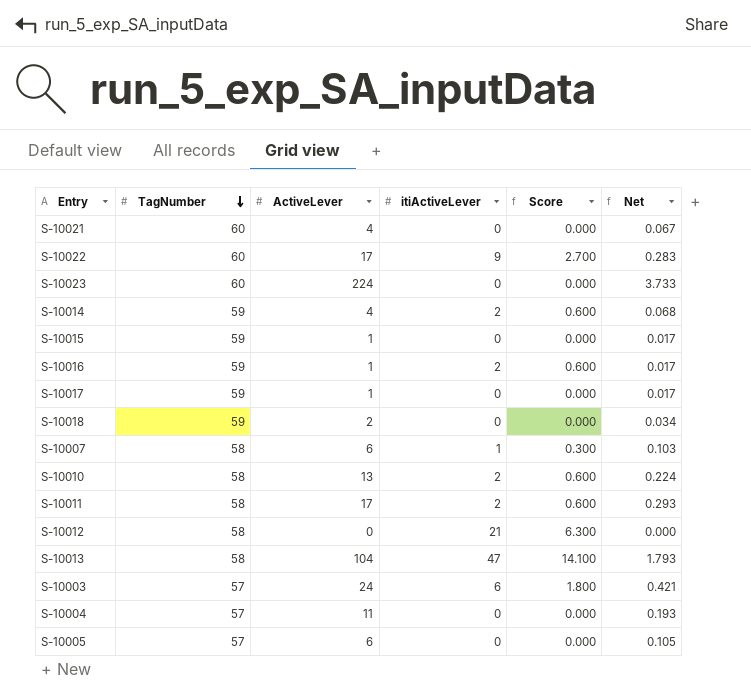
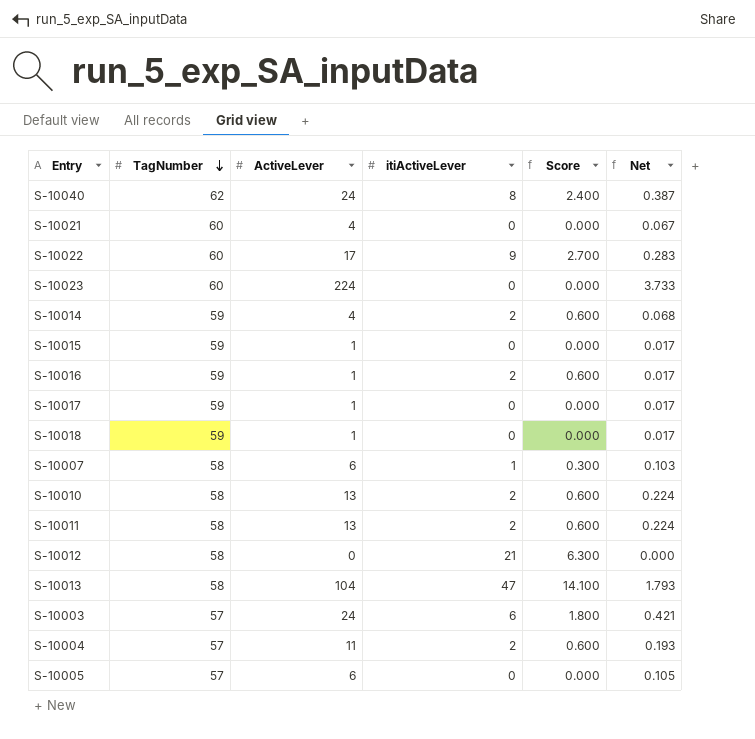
row S-10040: none -> 62 | 24 | 8 | 2.400 | 0.387
S-10018 | ActiveLever: 2 -> 1
S-10018 | Net: 0.034 -> 0.017
S-10011 | ActiveLever: 17 -> 13
S-10011 | Net: 0.293 -> 0.224
S-10004 | itiActiveLever: 0 -> 2
S-10004 | Score: 0.000 -> 0.600

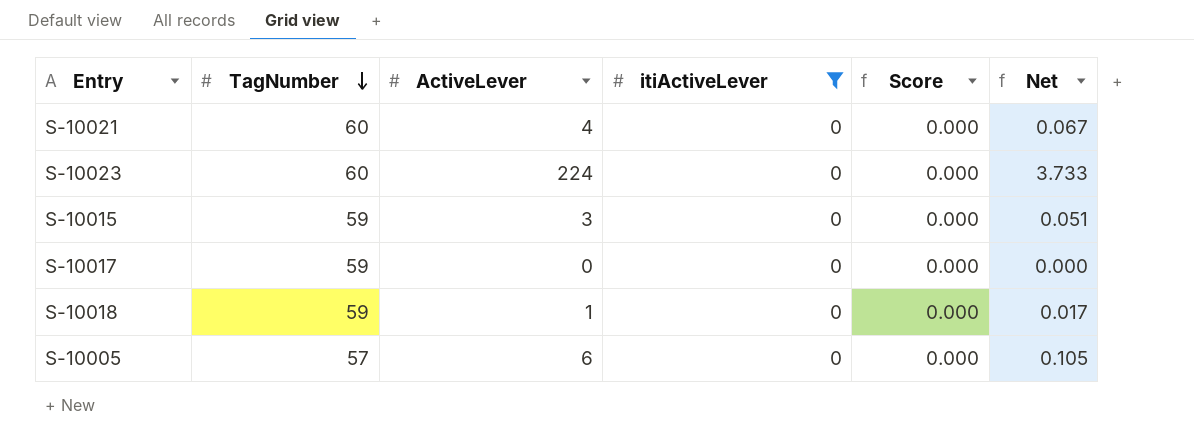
filter: none -> itiActiveLever = 0
S-10015 | ActiveLever: 1 -> 3
S-10015 | Net: 0.017 -> 0.051
S-10017 | ActiveLever: 1 -> 0
S-10017 | Net: 0.017 -> 0.000

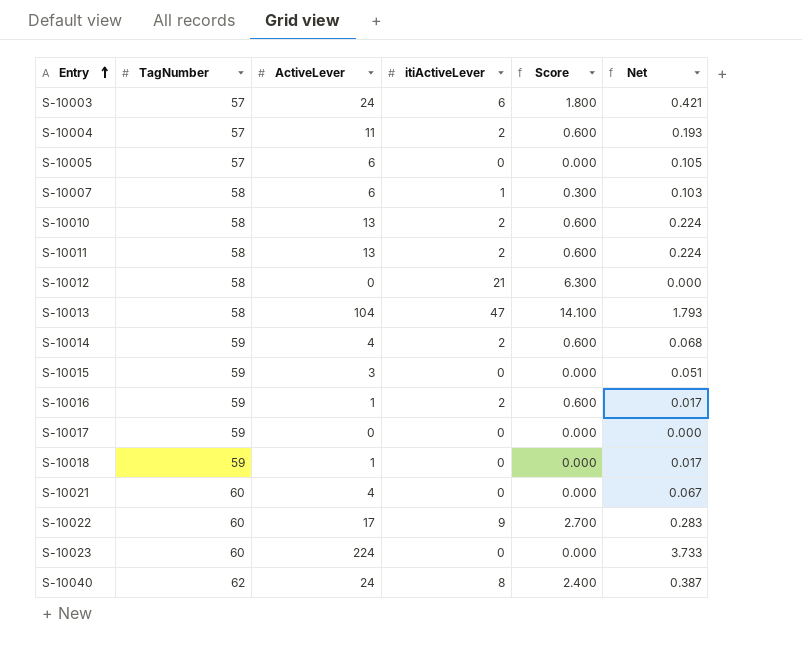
filter: itiActiveLever = 0 -> none
row order: TagNumber descending -> Entry ascending

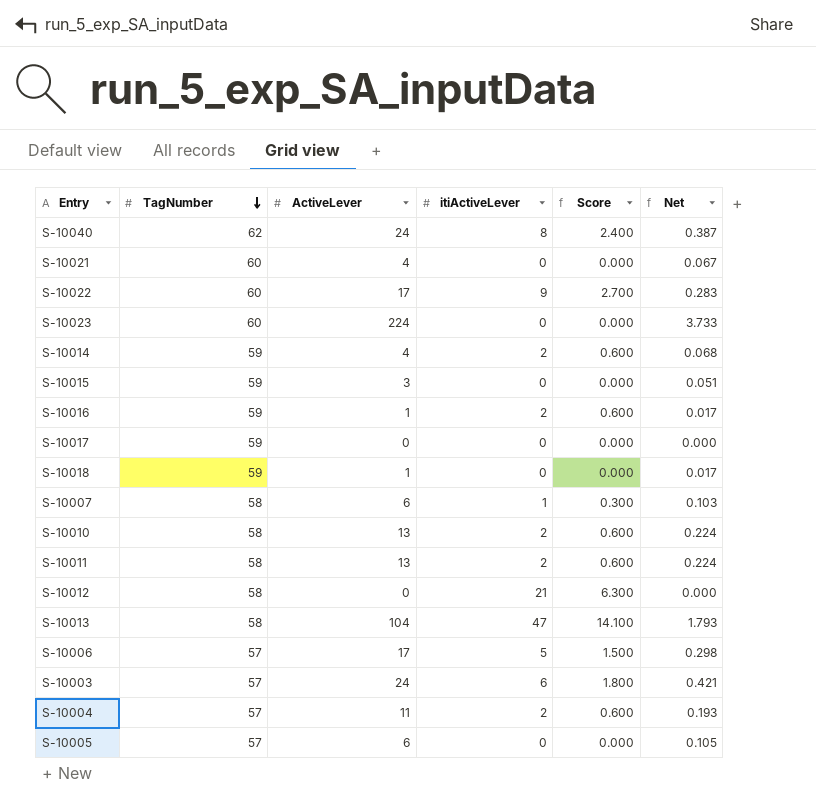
row order: Entry ascending -> TagNumber descending
row S-10006: none -> 57 | 17 | 5 | 1.500 | 0.298

